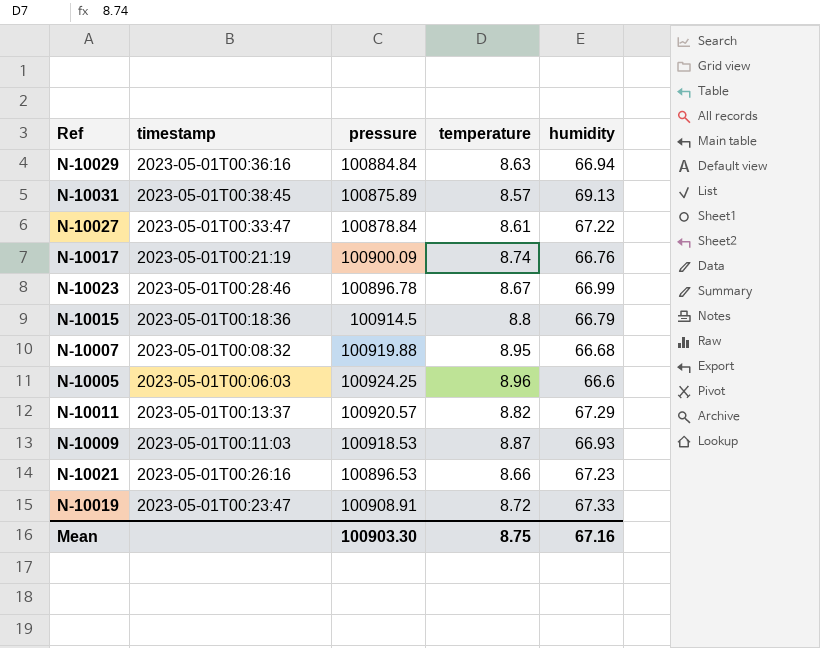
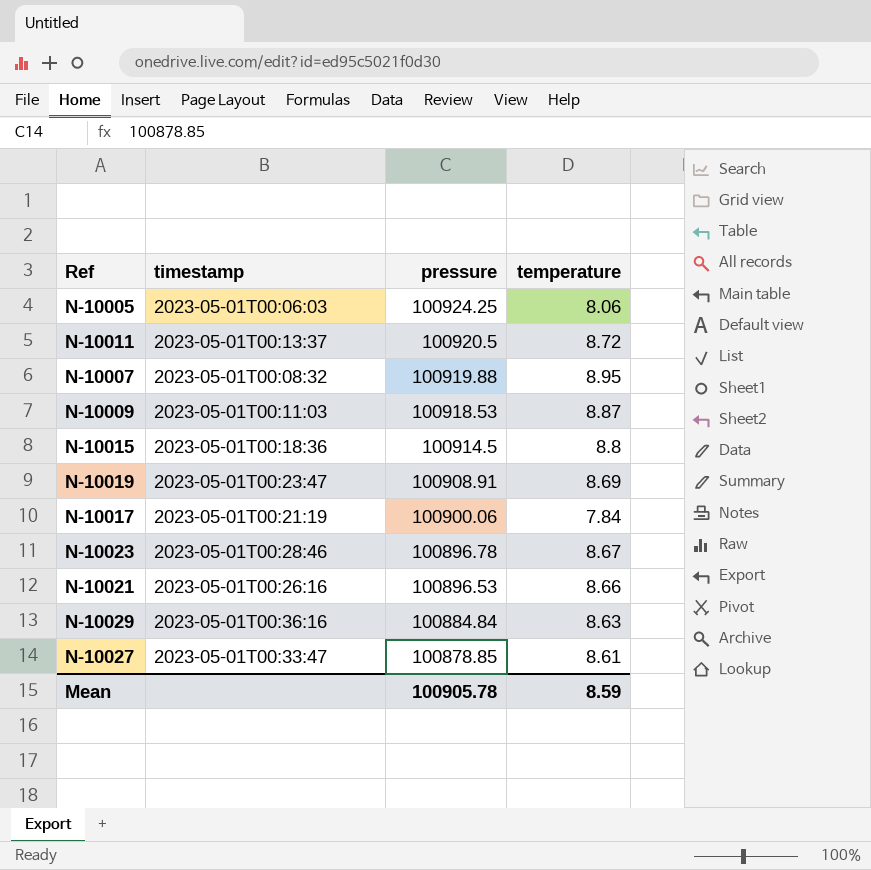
row order: none -> pressure descending
column humidity | position: 5 -> none
row N-10031: 2023-05-01T00:38:45 | 100875.89 | 8.57 | 69.13 -> none
N-10005 | temperature: 8.96 -> 8.06
N-10011 | pressure: 100920.57 -> 100920.5
N-10011 | temperature: 8.82 -> 8.72
N-10019 | temperature: 8.72 -> 8.69
N-10017 | pressure: 100900.09 -> 100900.06
N-10017 | temperature: 8.74 -> 7.84
N-10027 | pressure: 100878.84 -> 100878.85
Mean | pressure: 100903.30 -> 100905.78
Mean | temperature: 8.75 -> 8.59

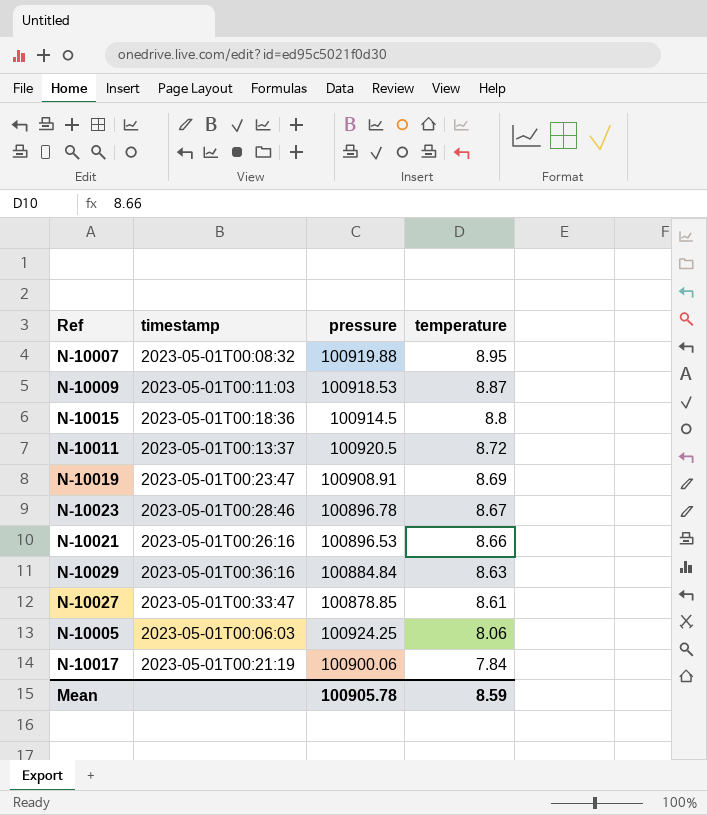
row order: pressure descending -> temperature descending

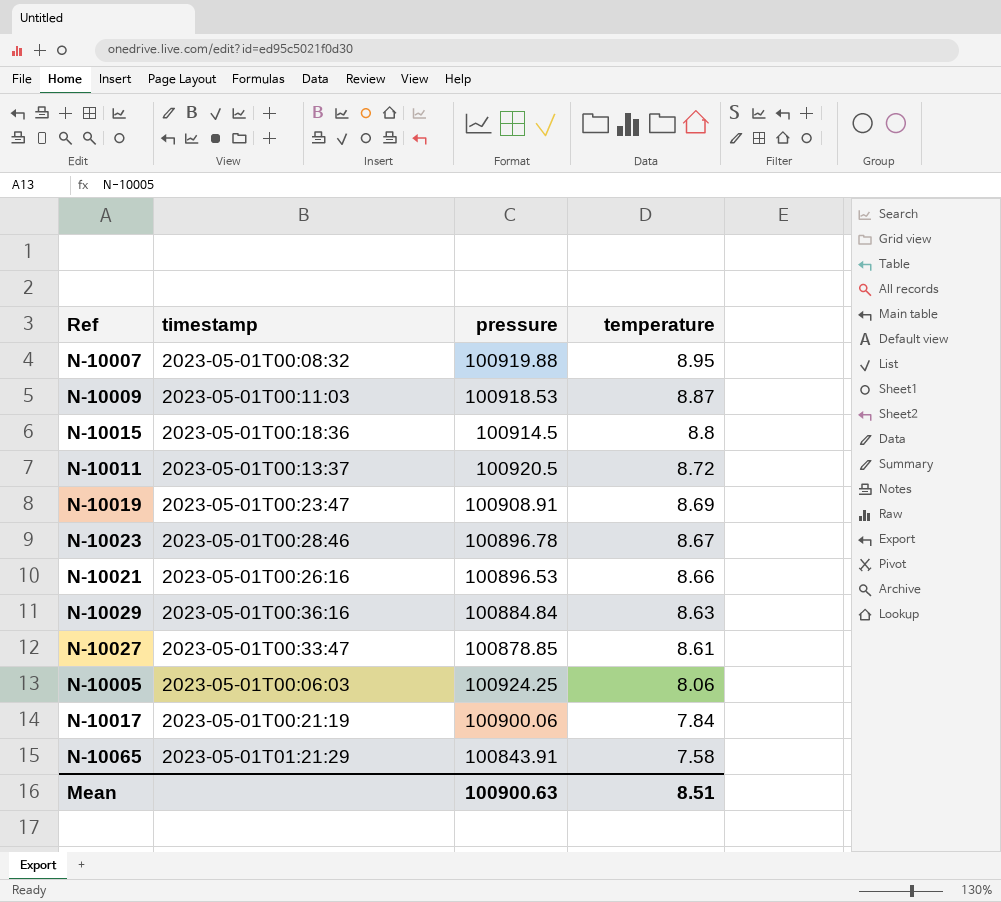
row N-10065: none -> 2023-05-01T01:21:29 | 100843.91 | 7.58
Mean | pressure: 100905.78 -> 100900.63
Mean | temperature: 8.59 -> 8.51

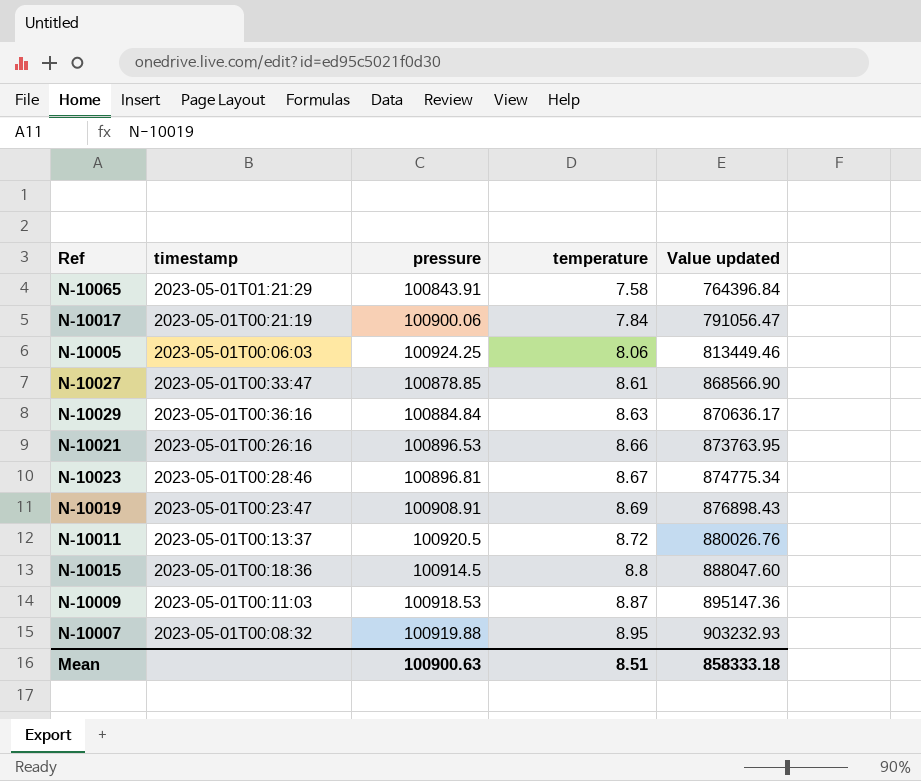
row order: temperature descending -> temperature ascending
column Value updated | formula: none -> [pressure] * [temperature]
N-10023 | pressure: 100896.78 -> 100896.81

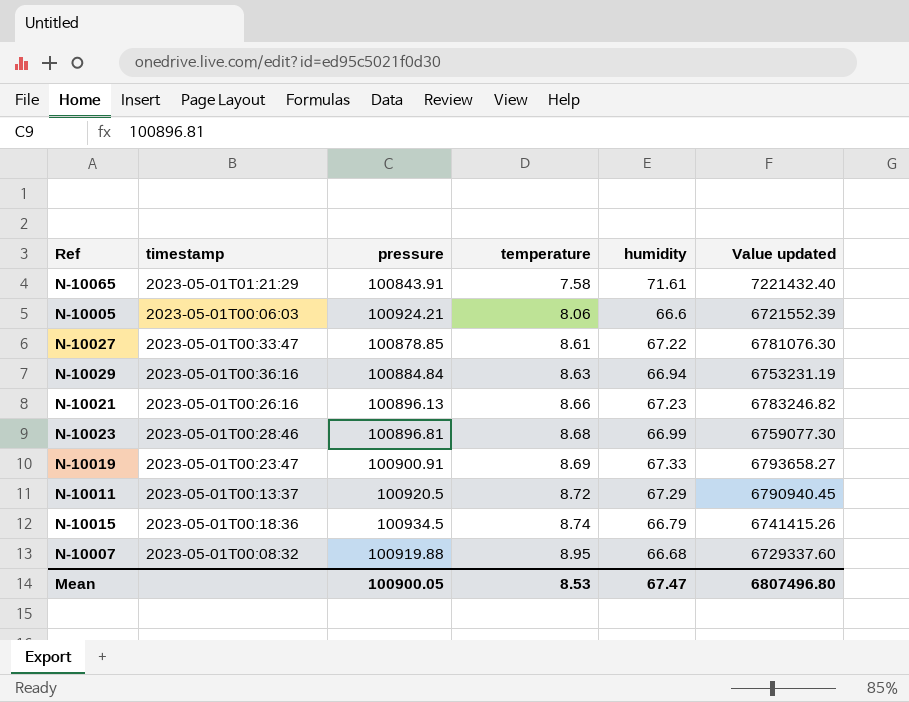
column humidity | position: none -> 5
column Value updated | formula: [pressure] * [temperature] -> [pressure] * [humidity]
row N-10017: 2023-05-01T00:21:19 | 100900.06 | 7.84 | 791056.47 -> none
row N-10009: 2023-05-01T00:11:03 | 100918.53 | 8.87 | 895147.36 -> none
N-10005 | pressure: 100924.25 -> 100924.21
N-10021 | pressure: 100896.53 -> 100896.13
N-10023 | temperature: 8.67 -> 8.68
N-10019 | pressure: 100908.91 -> 100900.91
N-10015 | pressure: 100914.5 -> 100934.5
N-10015 | temperature: 8.8 -> 8.74
Mean | pressure: 100900.63 -> 100900.05
Mean | temperature: 8.51 -> 8.53
Mean | Value updated: 858333.18 -> 6807496.80

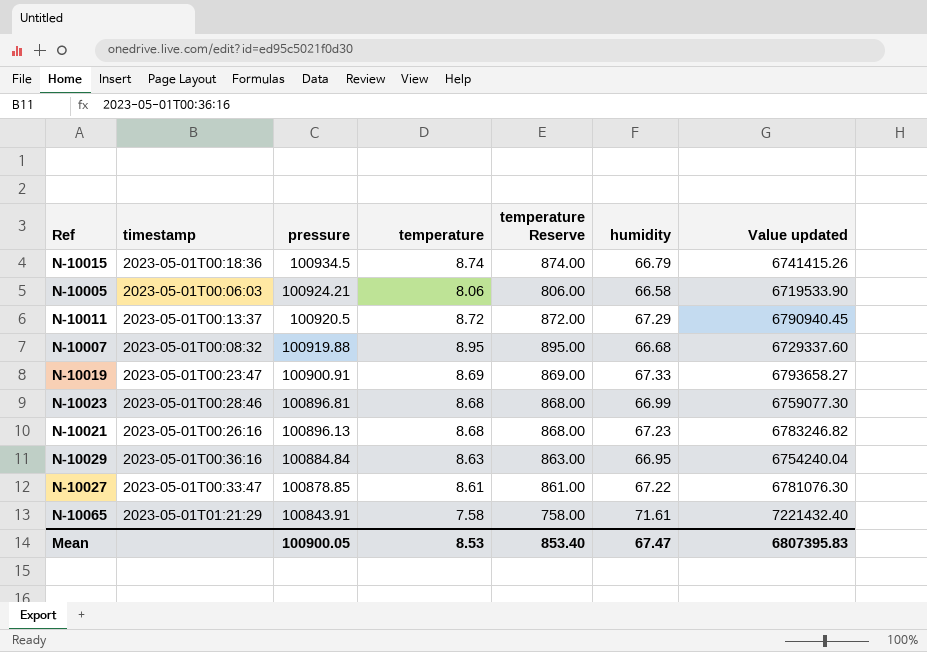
row order: temperature ascending -> pressure descending
column temperature Reserve | formula: none -> [temperature] * 100
N-10005 | humidity: 66.6 -> 66.58
N-10005 | Value updated: 6721552.39 -> 6719533.90
N-10021 | temperature: 8.66 -> 8.68
N-10029 | humidity: 66.94 -> 66.95
N-10029 | Value updated: 6753231.19 -> 6754240.04
Mean | Value updated: 6807496.80 -> 6807395.83

